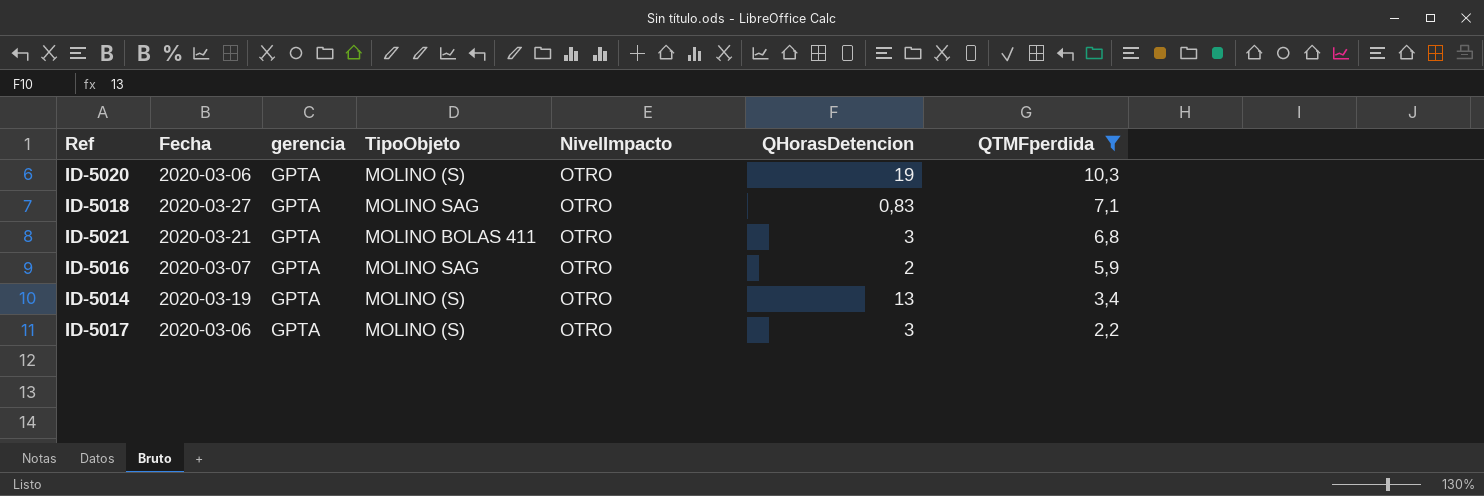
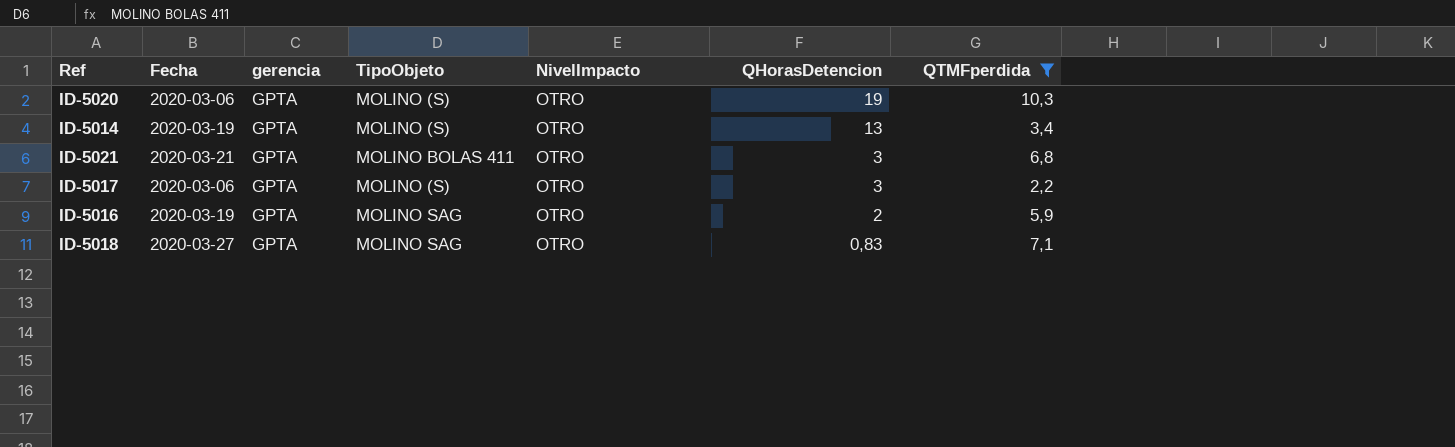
row order: QTMFperdida descending -> QHorasDetencion descending
ID-5016 | Fecha: 2020-03-07 -> 2020-03-19

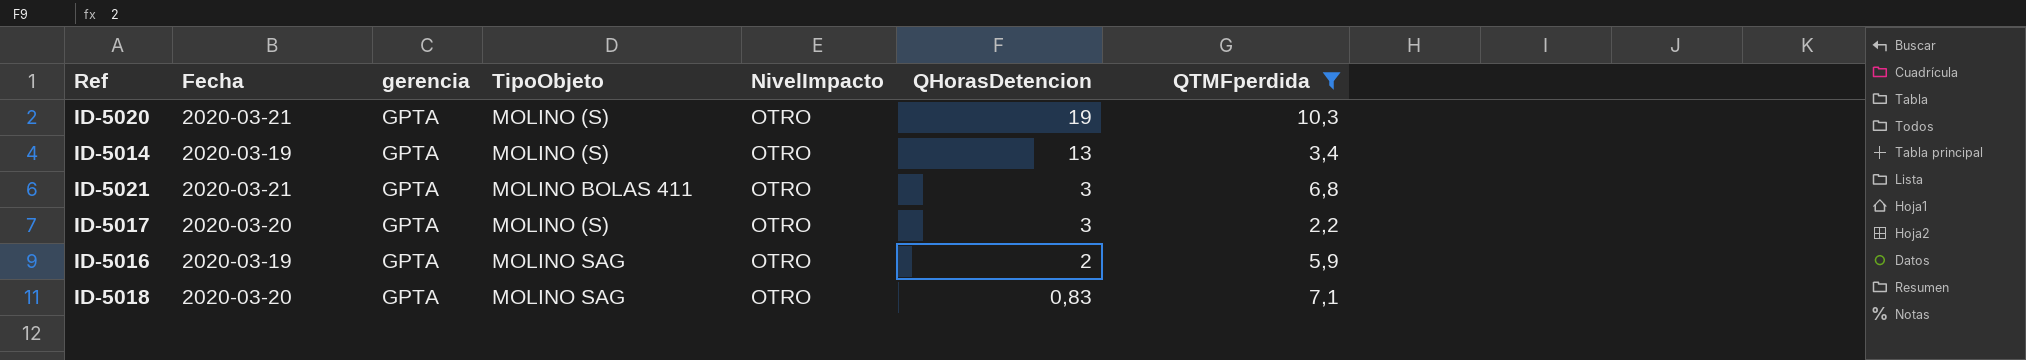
ID-5020 | Fecha: 2020-03-06 -> 2020-03-21
ID-5017 | Fecha: 2020-03-06 -> 2020-03-20
ID-5018 | Fecha: 2020-03-27 -> 2020-03-20

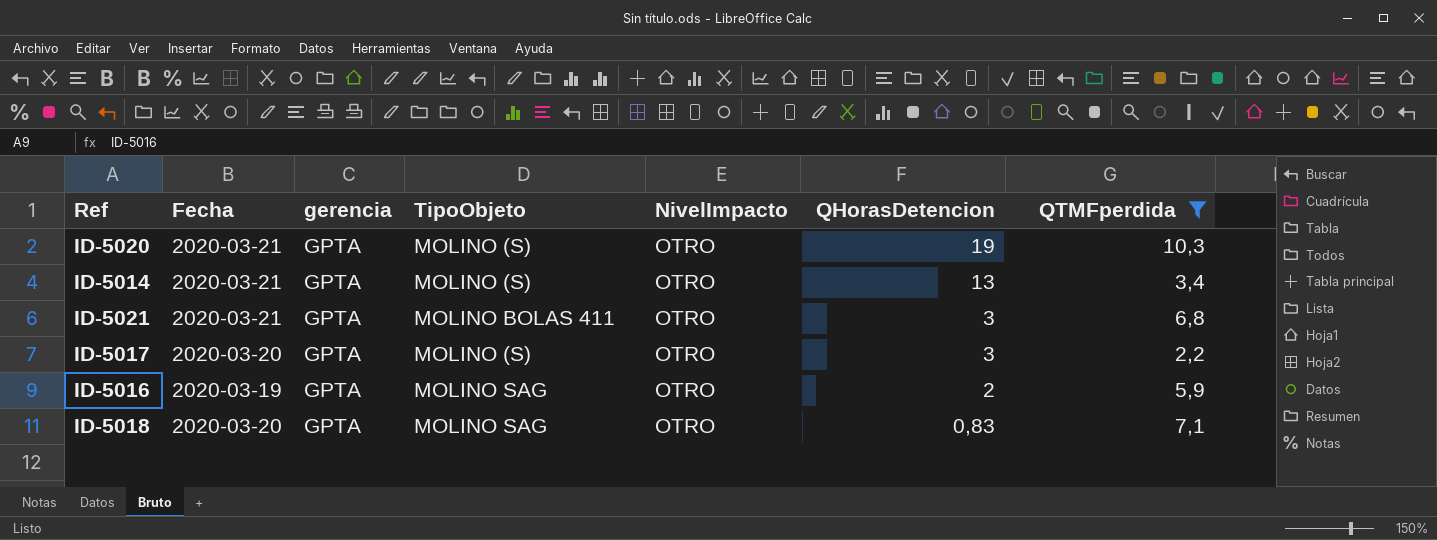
ID-5014 | Fecha: 2020-03-19 -> 2020-03-21

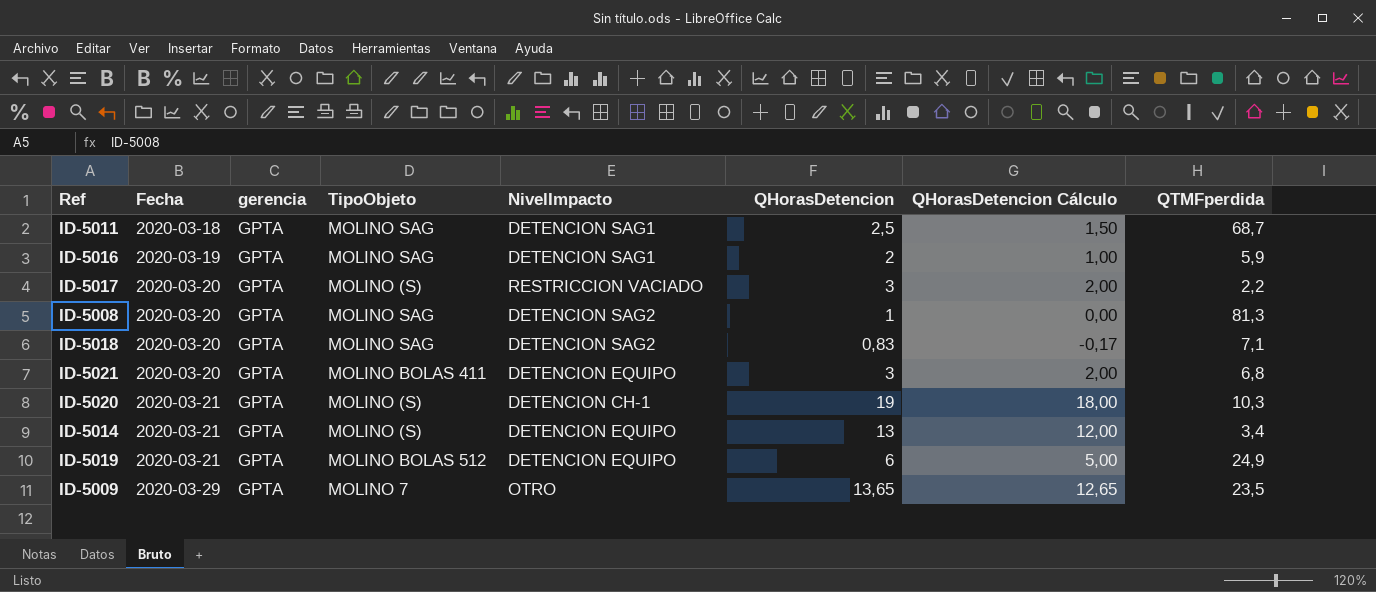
filter: QTMFperdida <= 10,3 -> none
row order: QHorasDetencion descending -> Fecha ascending
column QHorasDetencion Cálculo | formula: none -> [QHorasDetencion] - 1
ID-5016 | NivelImpacto: OTRO -> DETENCION SAG1
ID-5017 | NivelImpacto: OTRO -> RESTRICCION VACIADO
ID-5018 | NivelImpacto: OTRO -> DETENCION SAG2
ID-5021 | Fecha: 2020-03-21 -> 2020-03-20
ID-5021 | NivelImpacto: OTRO -> DETENCION EQUIPO
ID-5020 | NivelImpacto: OTRO -> DETENCION CH-1
ID-5014 | NivelImpacto: OTRO -> DETENCION EQUIPO

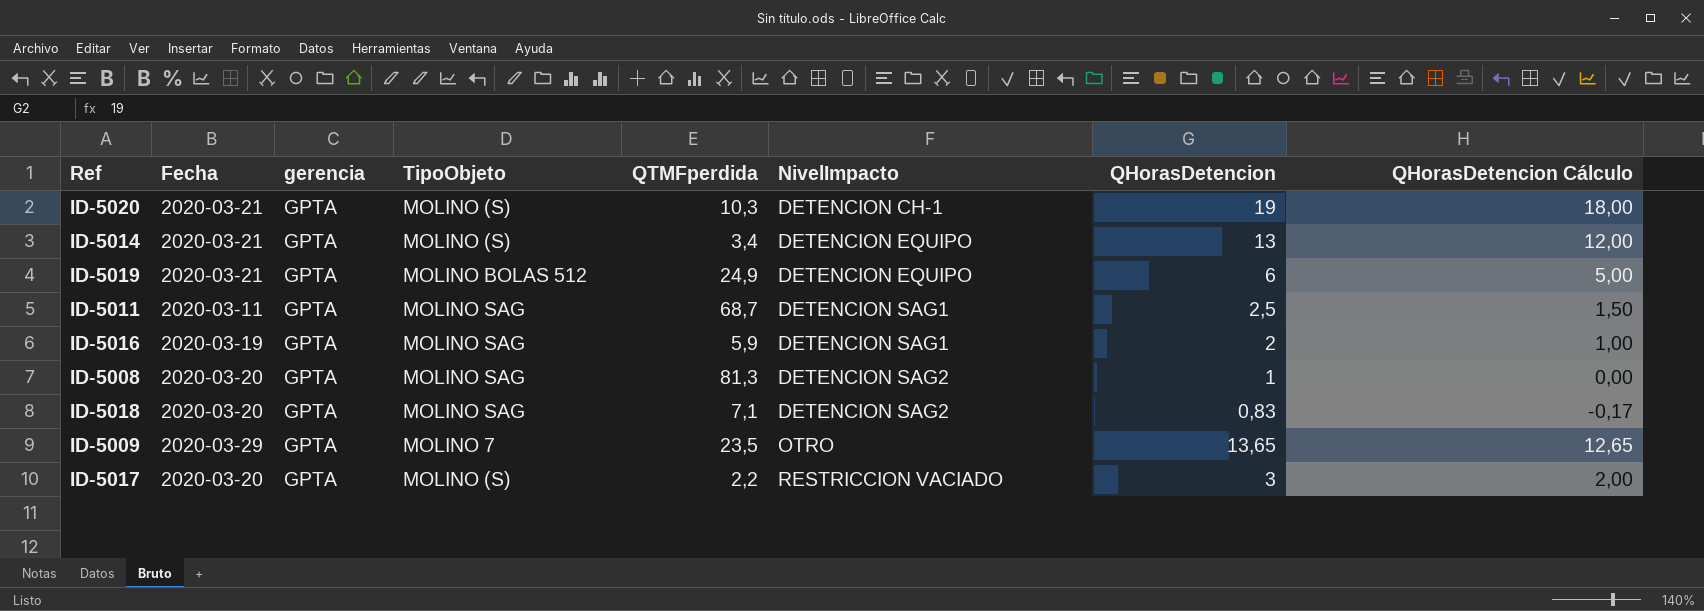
row order: Fecha ascending -> NivelImpacto ascending
column QTMFperdida | position: 8 -> 5
row ID-5021: 2020-03-20 | GPTA | MOLINO BOLAS 411 | DETENCION EQUIPO | 3 | 2,00 | 6,8 -> none
ID-5011 | Fecha: 2020-03-18 -> 2020-03-11

